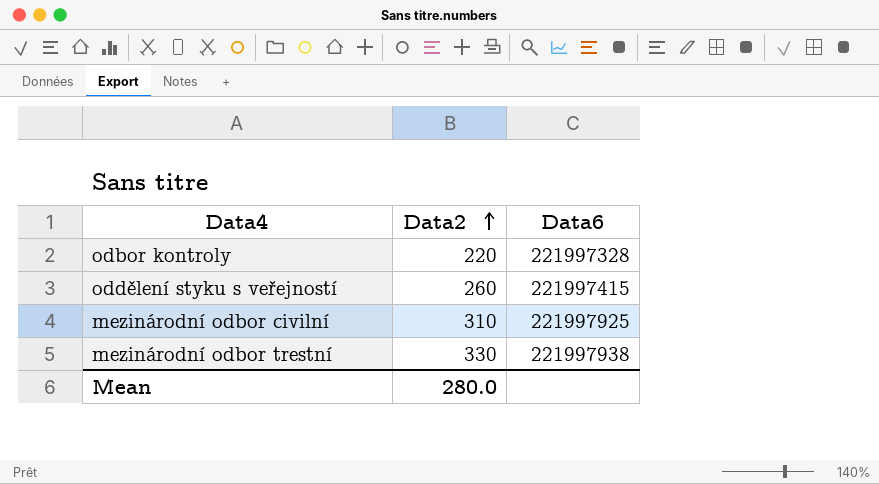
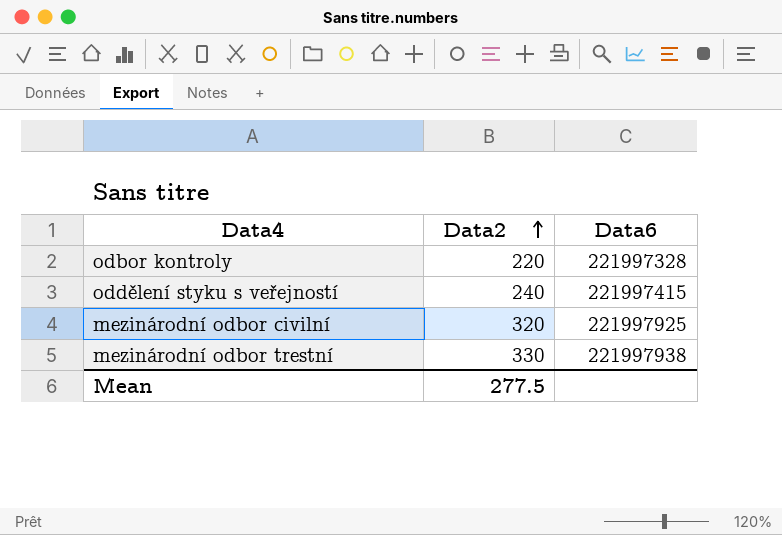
oddělení styku s veřejností | Data2: 260 -> 240
mezinárodní odbor civilní | Data2: 310 -> 320
Mean | Data2: 280.0 -> 277.5

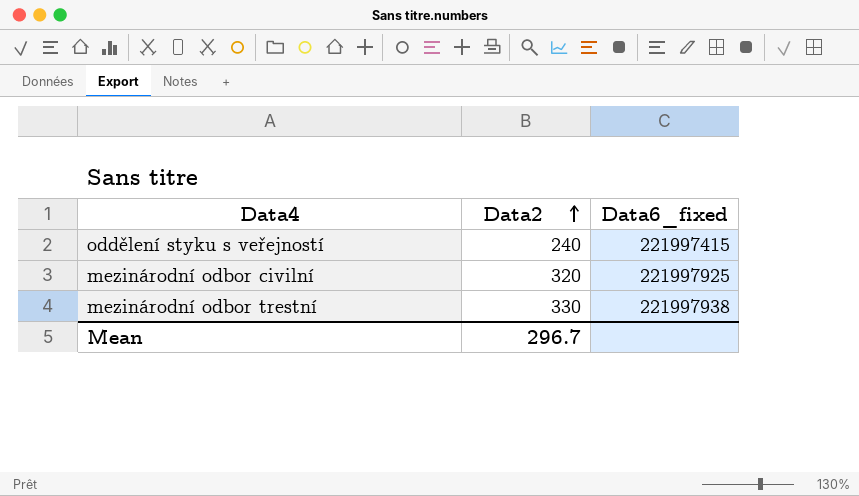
column name: Data6 -> Data6_fixed
row odbor kontroly: 220 | 221997328 -> none
Mean | Data2: 277.5 -> 296.7

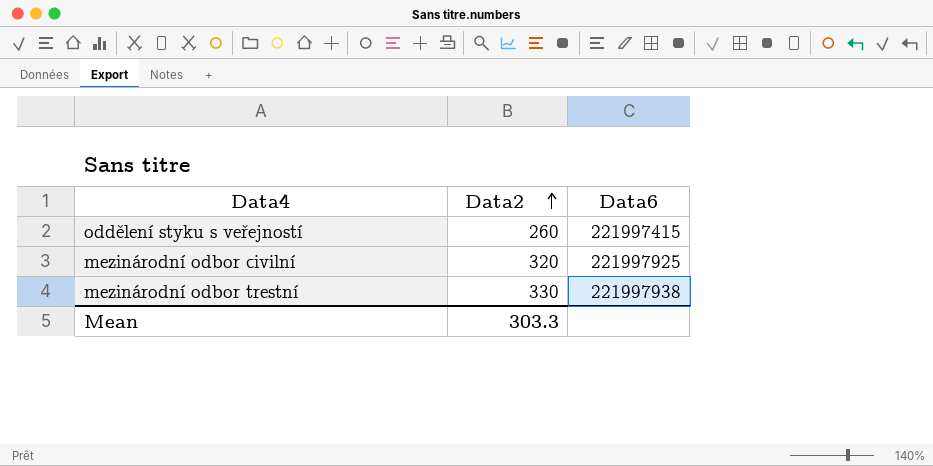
column name: Data6_fixed -> Data6
oddělení styku s veřejností | Data2: 240 -> 260
Mean | Data2: 296.7 -> 303.3

